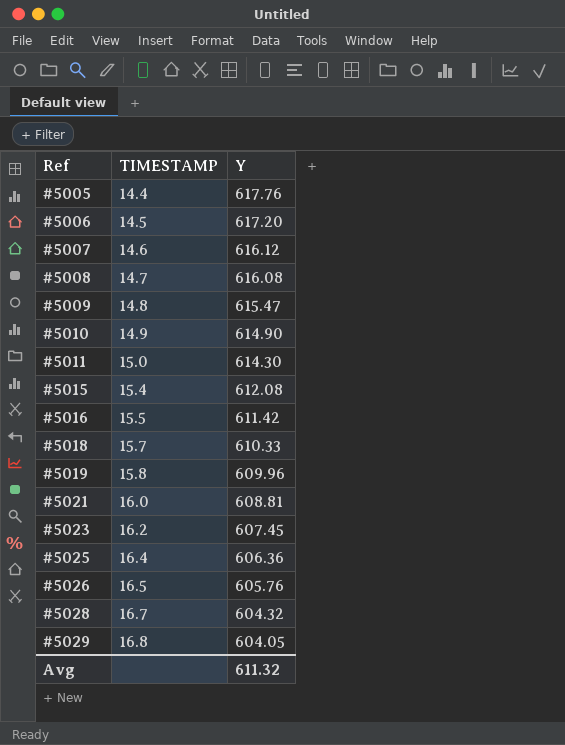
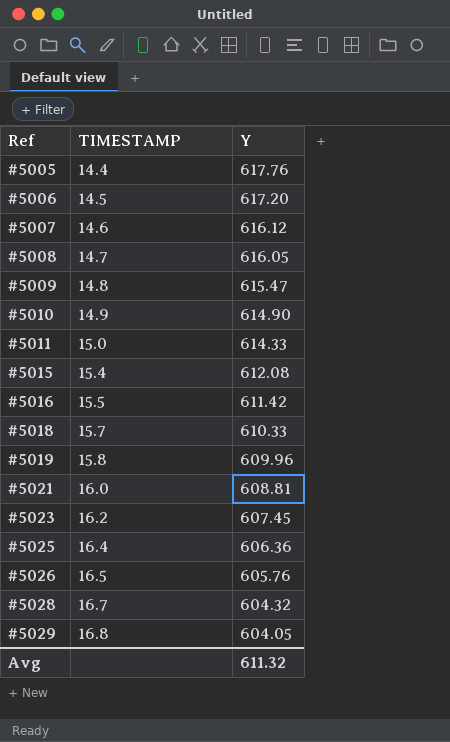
#5008 | Y: 616.08 -> 616.05
#5011 | Y: 614.30 -> 614.33

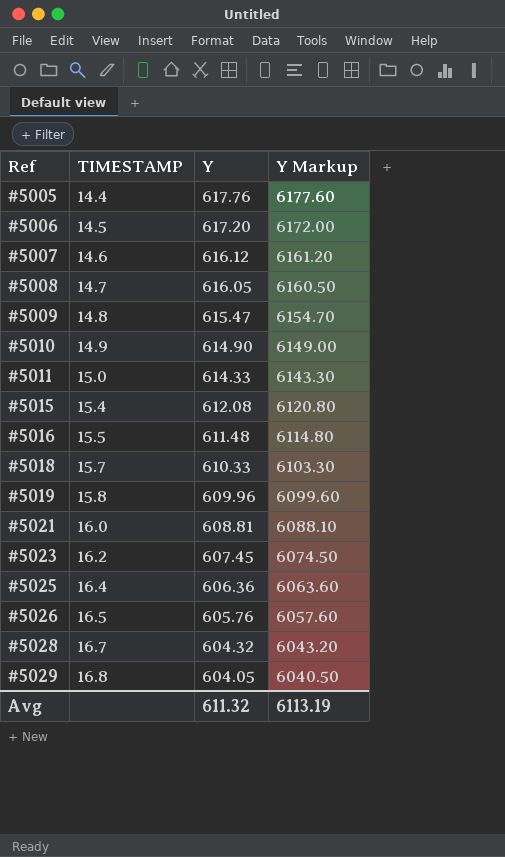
column Y Markup | formula: none -> [Y] * 10
#5016 | Y: 611.42 -> 611.48

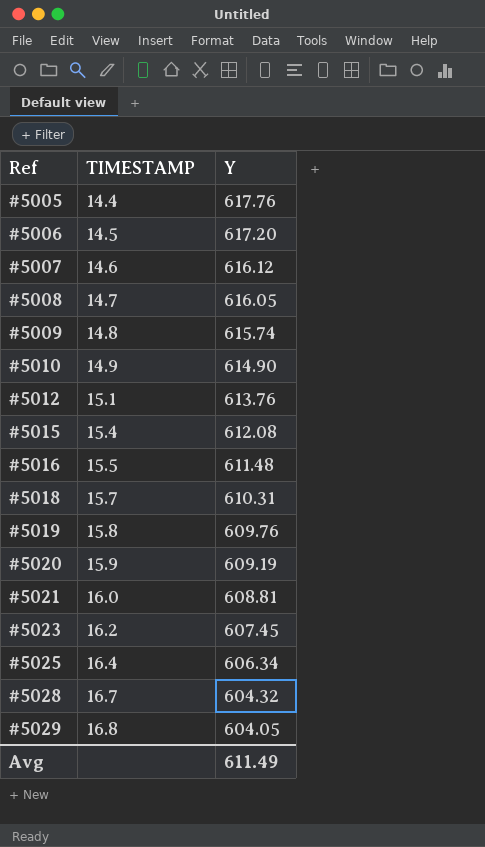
column Y Markup | formula: [Y] * 10 -> none
row #5011: 15.0 | 614.33 | 6143.30 -> none
row #5026: 16.5 | 605.76 | 6057.60 -> none
#5009 | Y: 615.47 -> 615.74
row #5012: none -> 15.1 | 613.76
#5018 | Y: 610.33 -> 610.31
#5019 | Y: 609.96 -> 609.76
row #5020: none -> 15.9 | 609.19
#5025 | Y: 606.36 -> 606.34
Avg | Y: 611.32 -> 611.49

